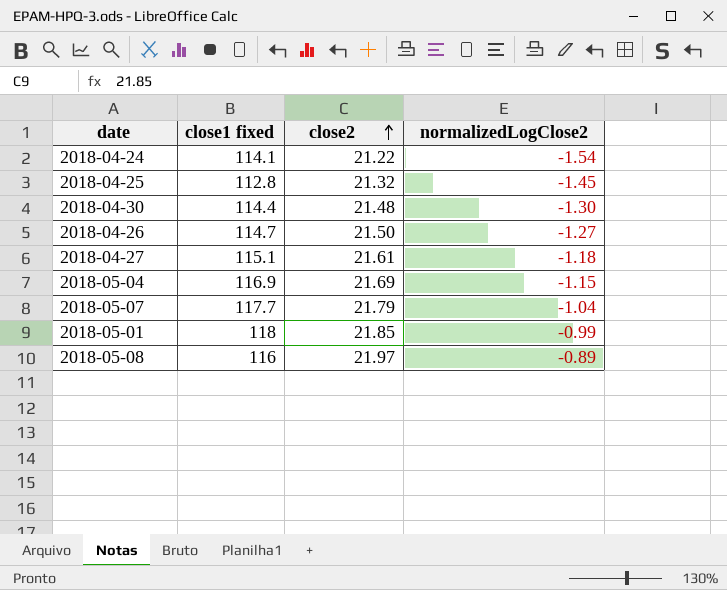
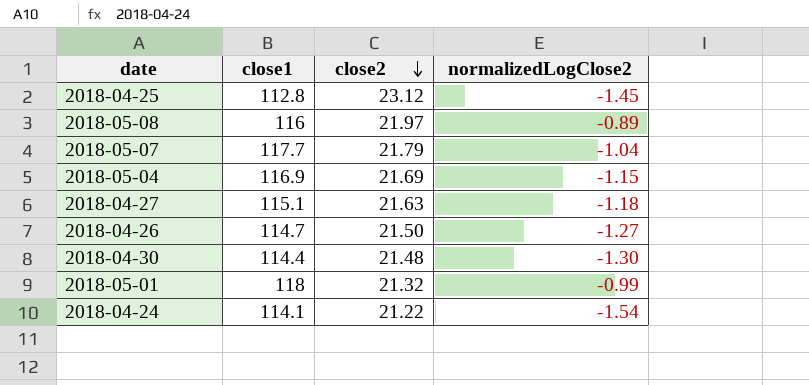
row order: close2 ascending -> close2 descending
column name: close1 fixed -> close1
2018-04-25 | close2: 21.32 -> 23.12
2018-04-27 | close2: 21.61 -> 21.63
2018-05-01 | close2: 21.85 -> 21.32

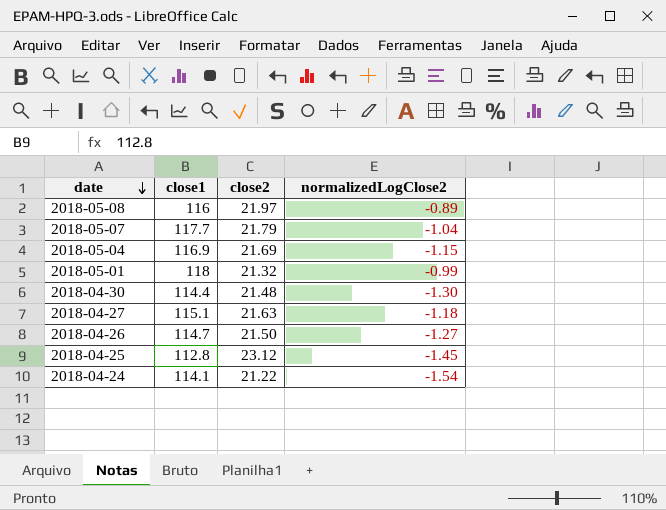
row order: close2 descending -> date descending

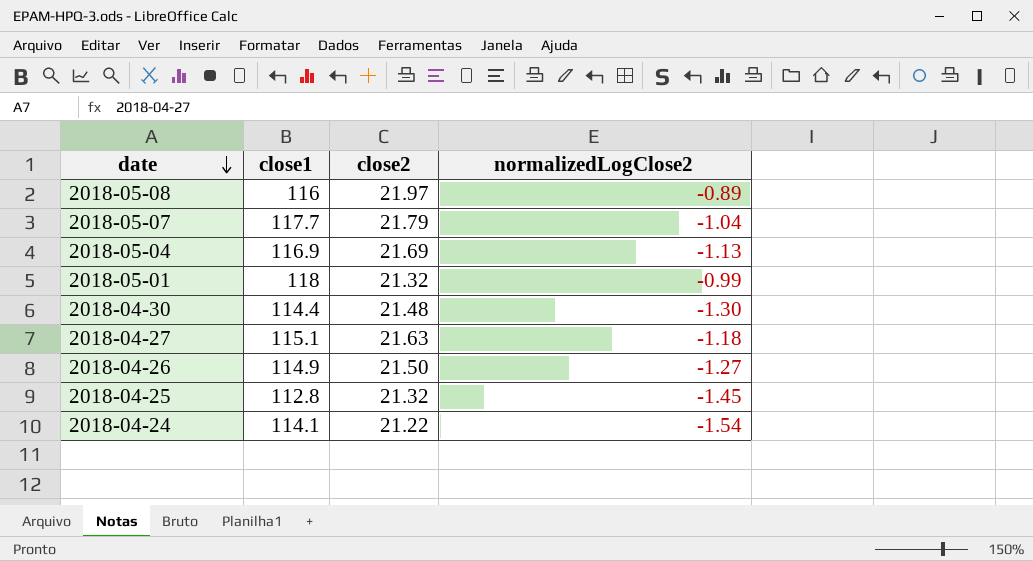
2018-05-04 | normalizedLogClose2: -1.15 -> -1.13
2018-04-26 | close1: 114.7 -> 114.9
2018-04-25 | close2: 23.12 -> 21.32

